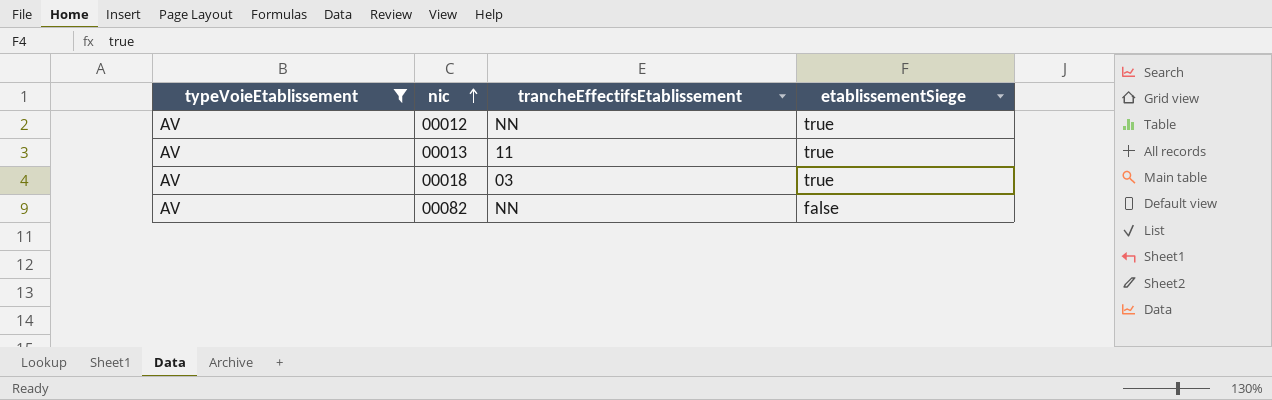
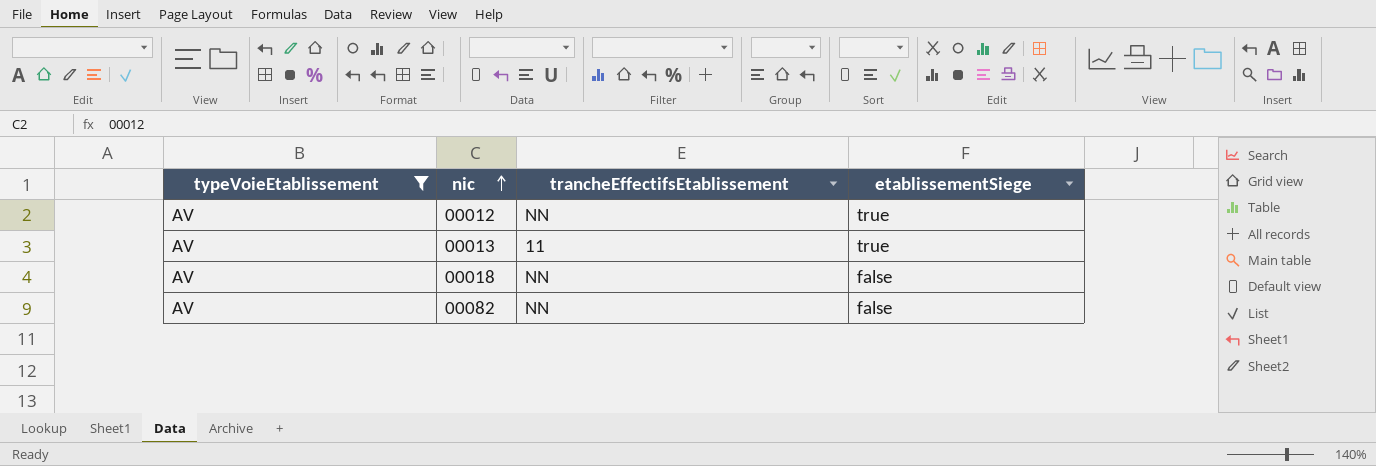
00018 | trancheEffectifsEtablissement: 03 -> NN
00018 | etablissementSiege: true -> false

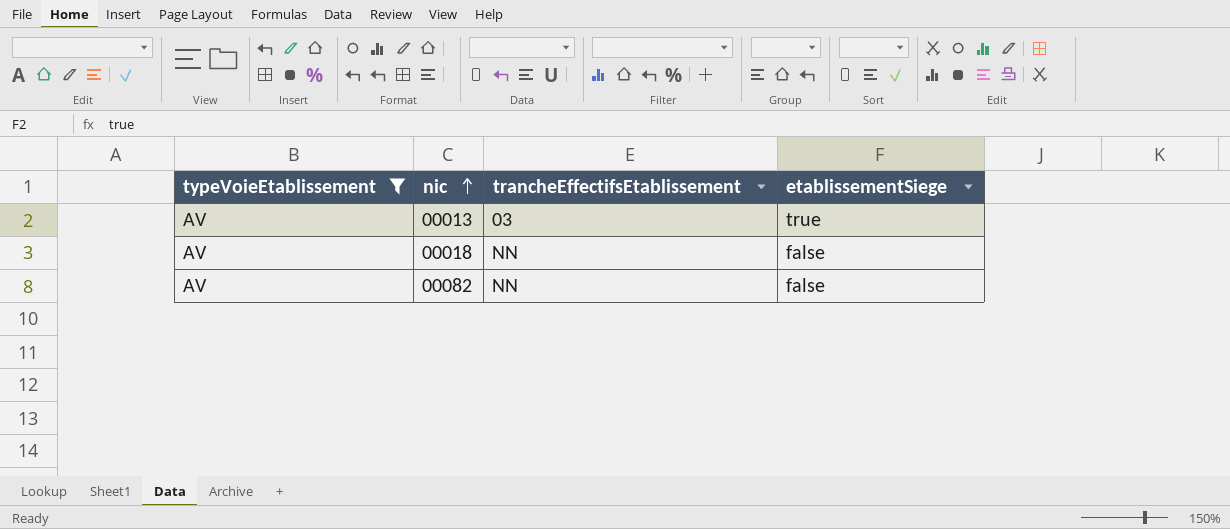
row 00012: AV | NN | true -> none
00013 | trancheEffectifsEtablissement: 11 -> 03

